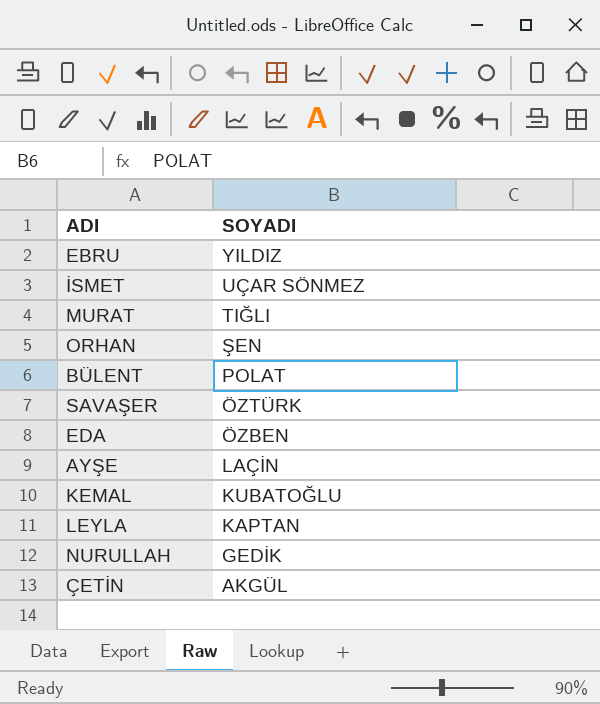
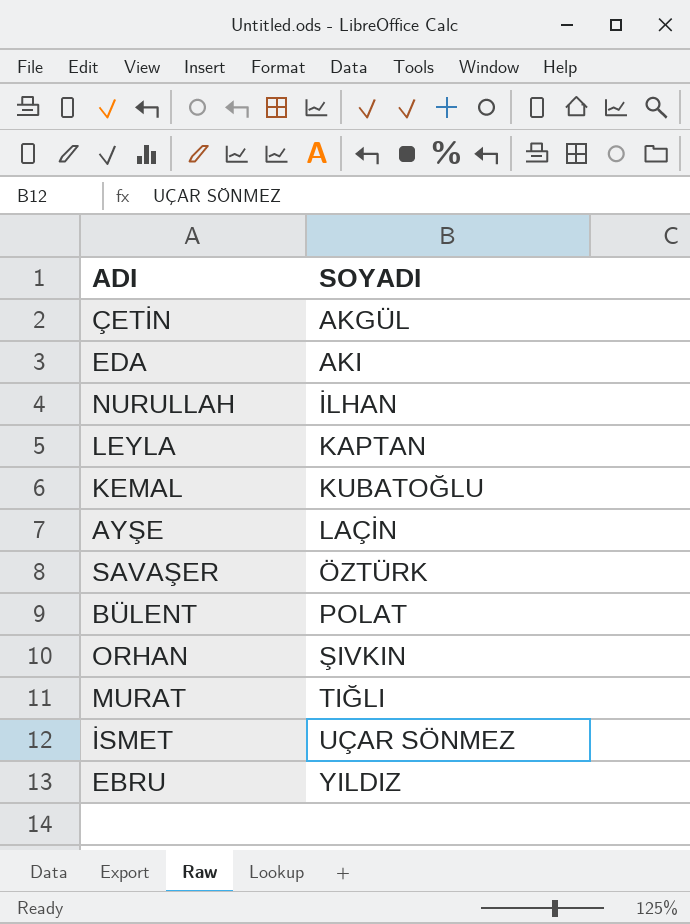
row order: SOYADI descending -> SOYADI ascending
EDA | SOYADI: ÖZBEN -> AKI
NURULLAH | SOYADI: GEDİK -> İLHAN
ORHAN | SOYADI: ŞEN -> ŞIVKIN

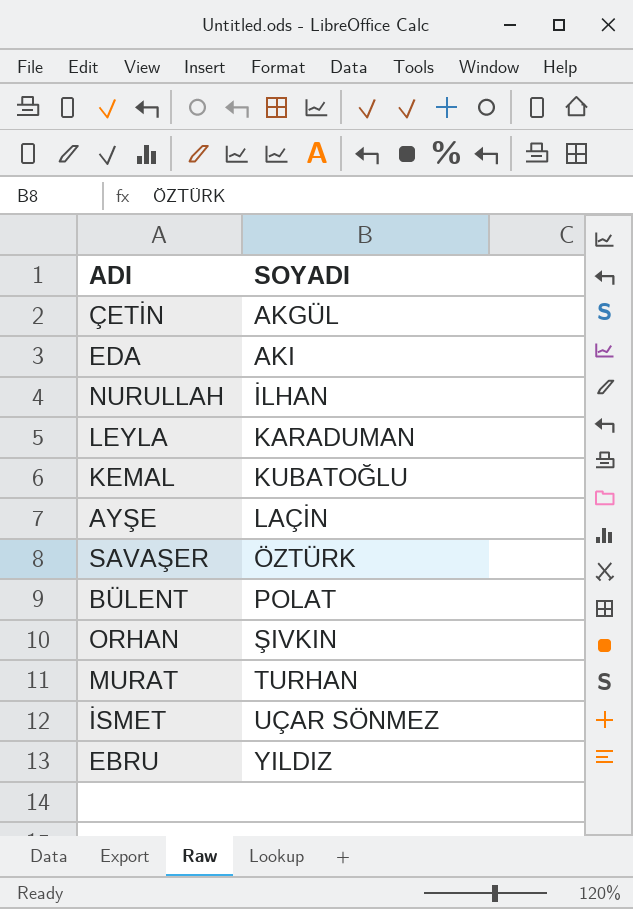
LEYLA | SOYADI: KAPTAN -> KARADUMAN
MURAT | SOYADI: TIĞLI -> TURHAN

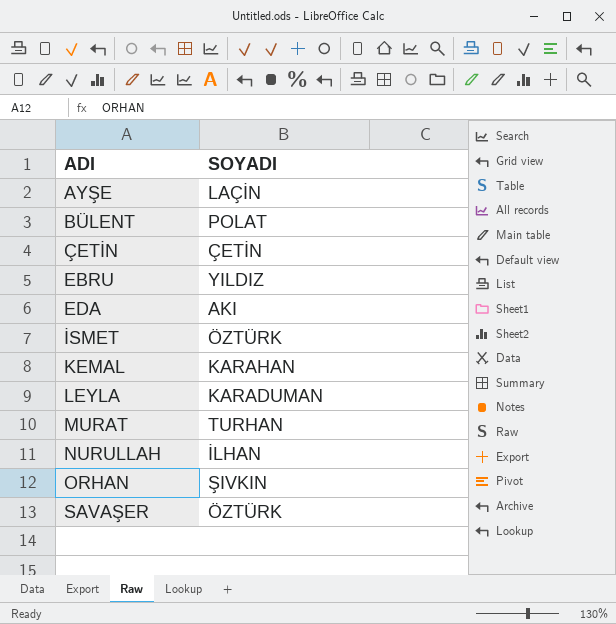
row order: SOYADI ascending -> ADI ascending
ÇETİN | SOYADI: AKGÜL -> ÇETİN
İSMET | SOYADI: UÇAR SÖNMEZ -> ÖZTÜRK
KEMAL | SOYADI: KUBATOĞLU -> KARAHAN

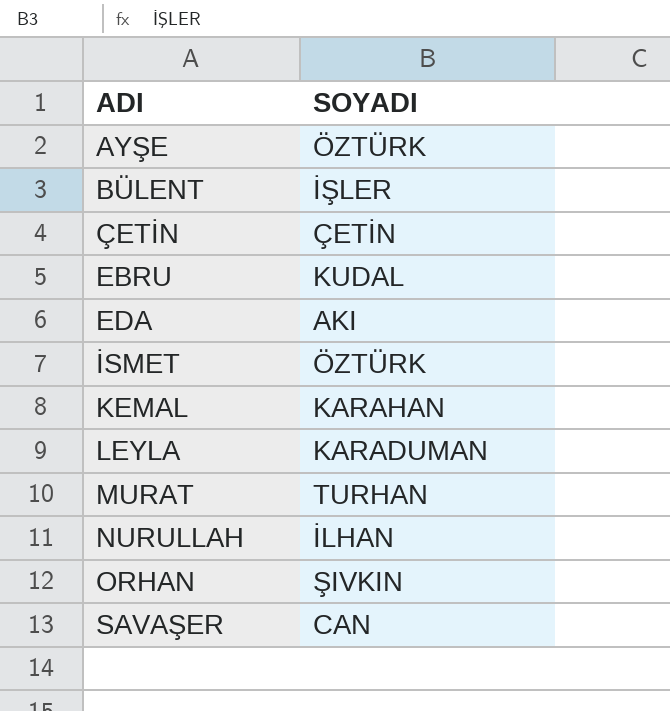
AYŞE | SOYADI: LAÇİN -> ÖZTÜRK
BÜLENT | SOYADI: POLAT -> İŞLER
EBRU | SOYADI: YILDIZ -> KUDAL
SAVAŞER | SOYADI: ÖZTÜRK -> CAN

